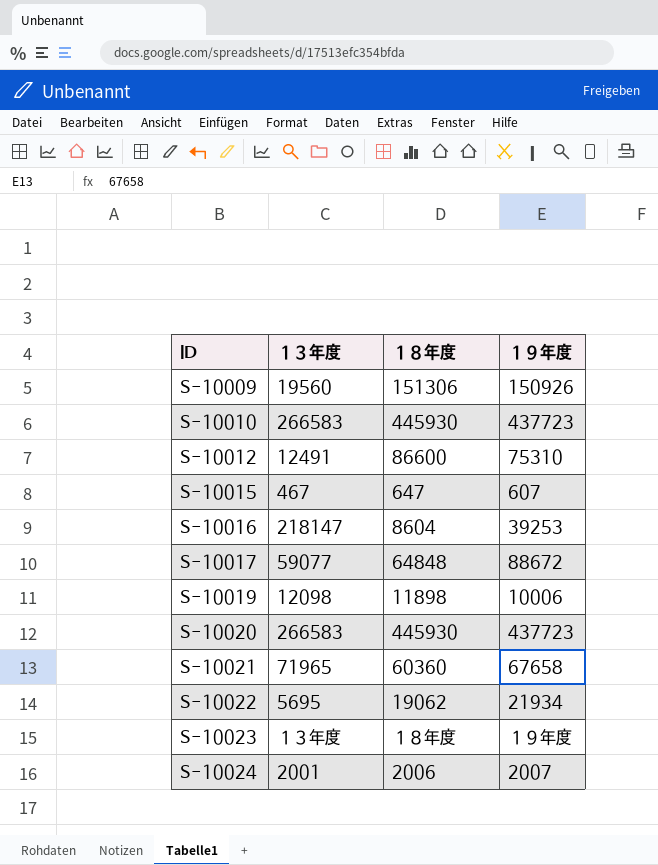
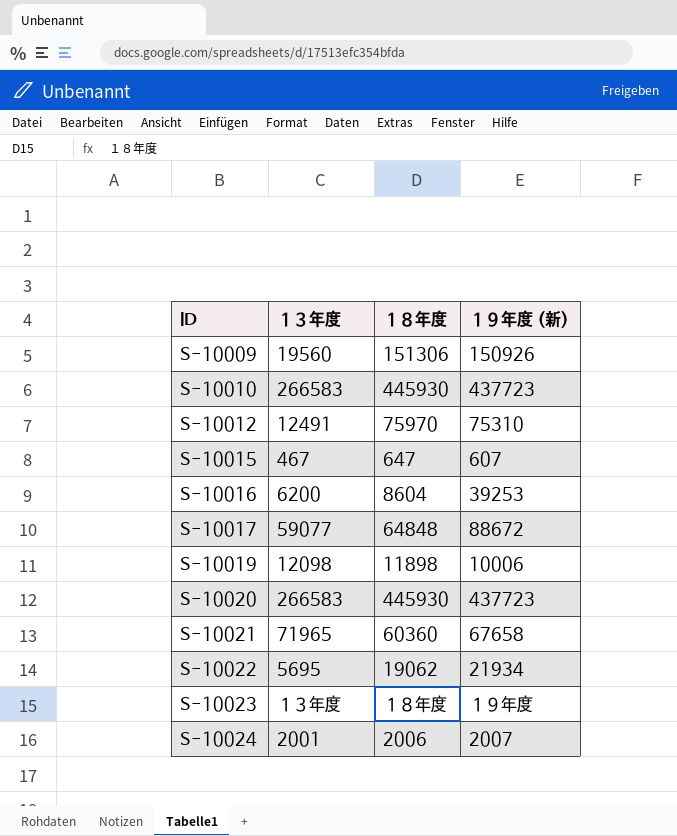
column name: １９年度 -> １９年度 (新)
S-10012 | １８年度: 86600 -> 75970
S-10016 | １３年度: 218147 -> 6200

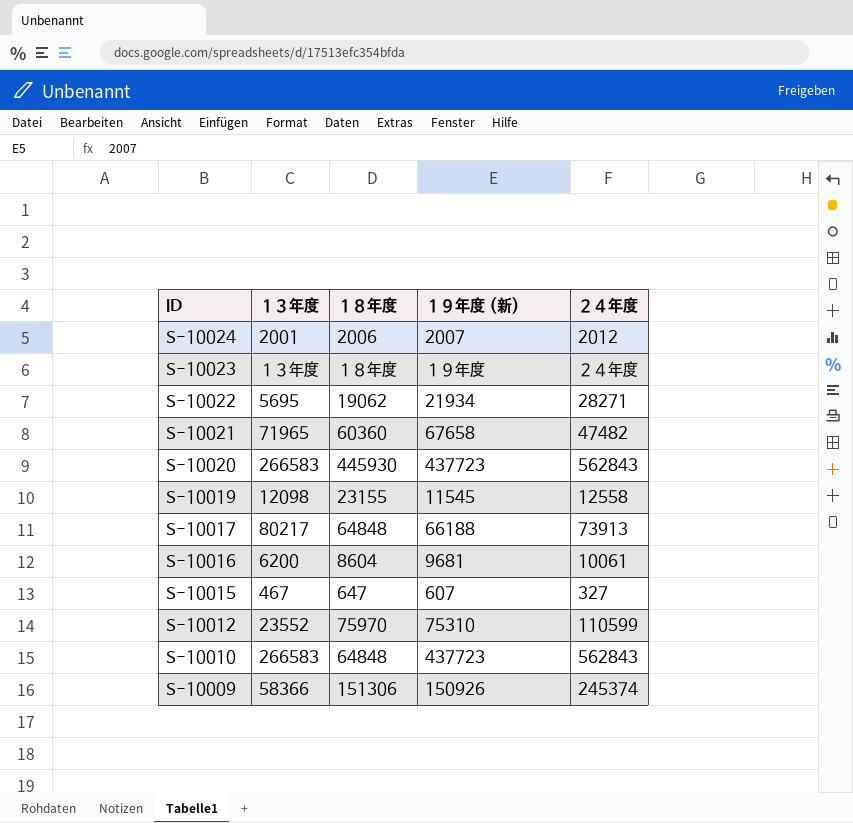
row order: ID ascending -> ID descending
column ２４年度 | position: none -> 5
S-10019 | １８年度: 11898 -> 23155
S-10019 | １９年度 (新): 10006 -> 11545
S-10017 | １３年度: 59077 -> 80217
S-10017 | １９年度 (新): 88672 -> 66188
S-10016 | １９年度 (新): 39253 -> 9681
S-10012 | １３年度: 12491 -> 23552
S-10010 | １８年度: 445930 -> 64848
S-10009 | １３年度: 19560 -> 58366

